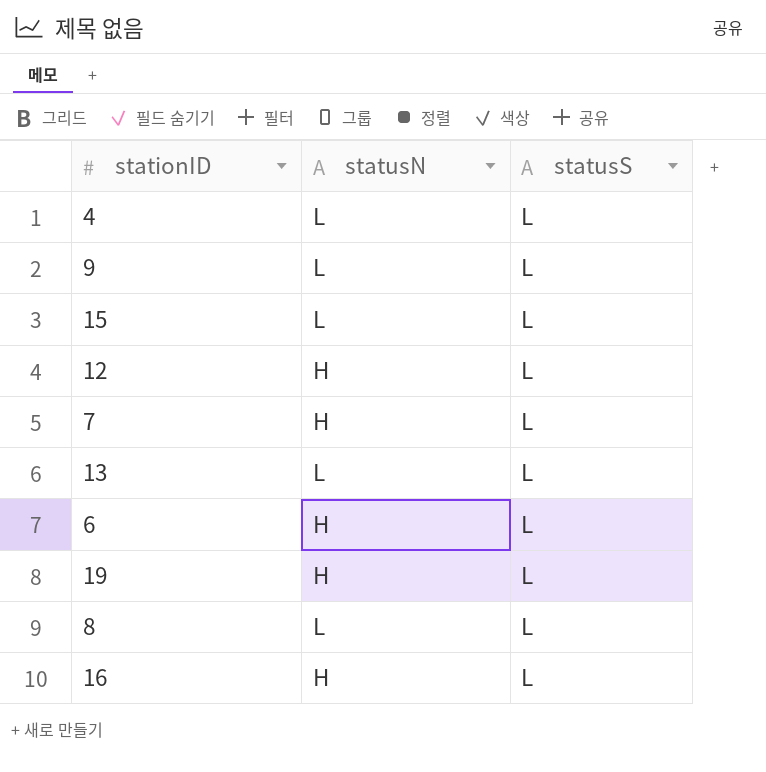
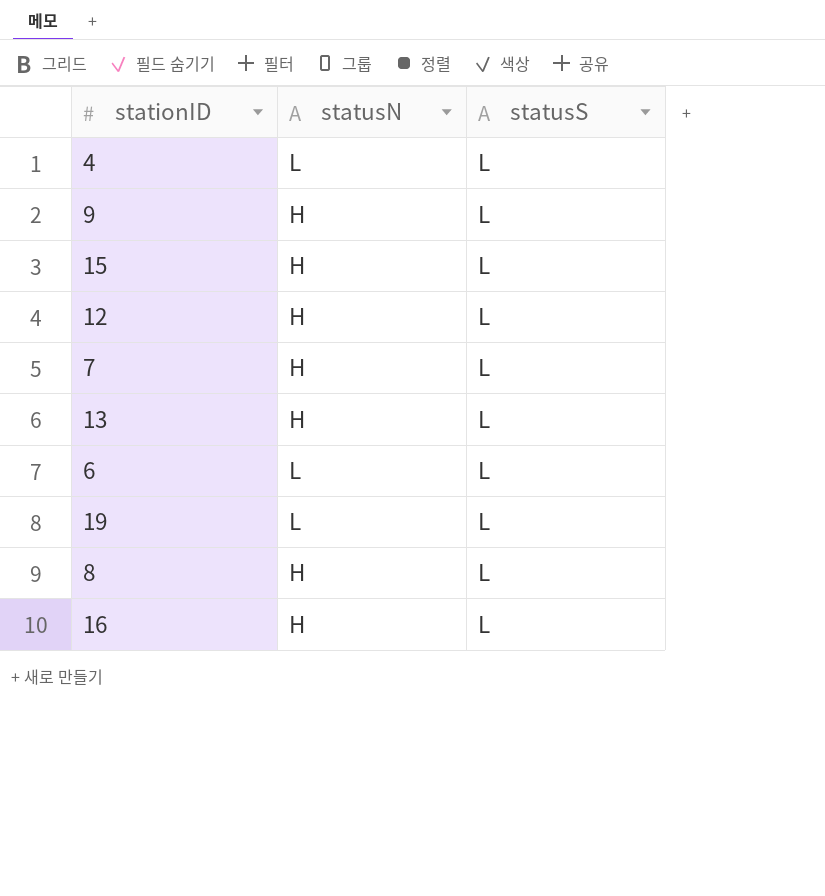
9 | statusN: L -> H
15 | statusN: L -> H
13 | statusN: L -> H
6 | statusN: H -> L
19 | statusN: H -> L
8 | statusN: L -> H

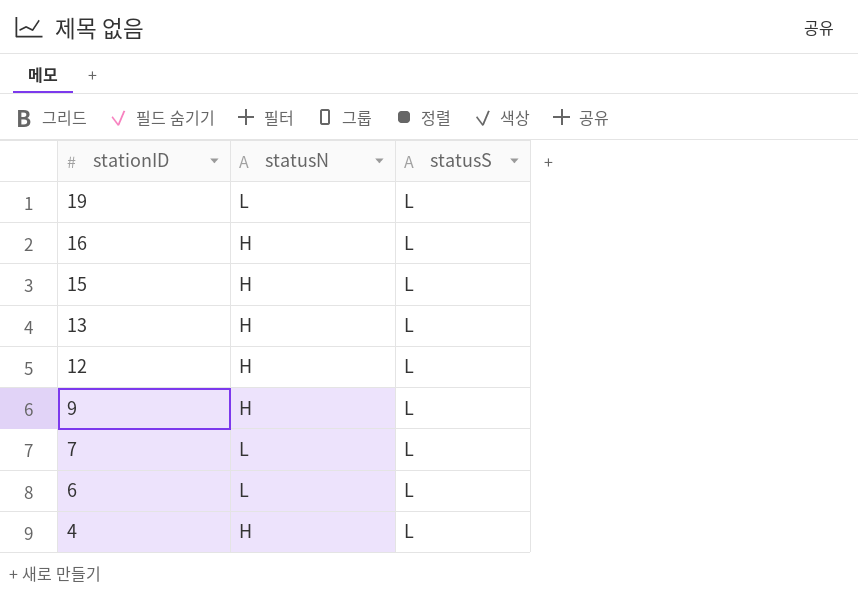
row order: none -> stationID descending
row 8: H | L -> none
7 | statusN: H -> L
4 | statusN: L -> H

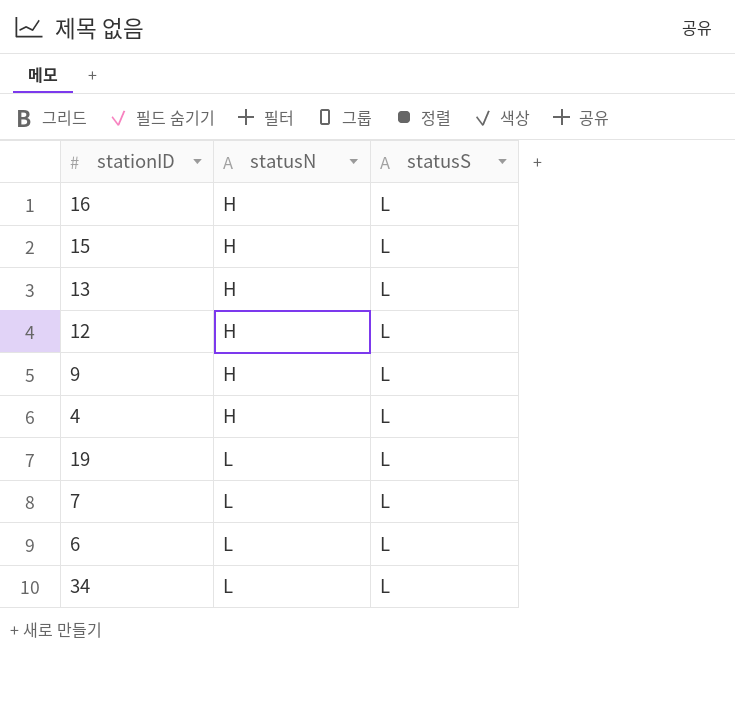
row order: stationID descending -> statusN ascending
row 34: none -> L | L

